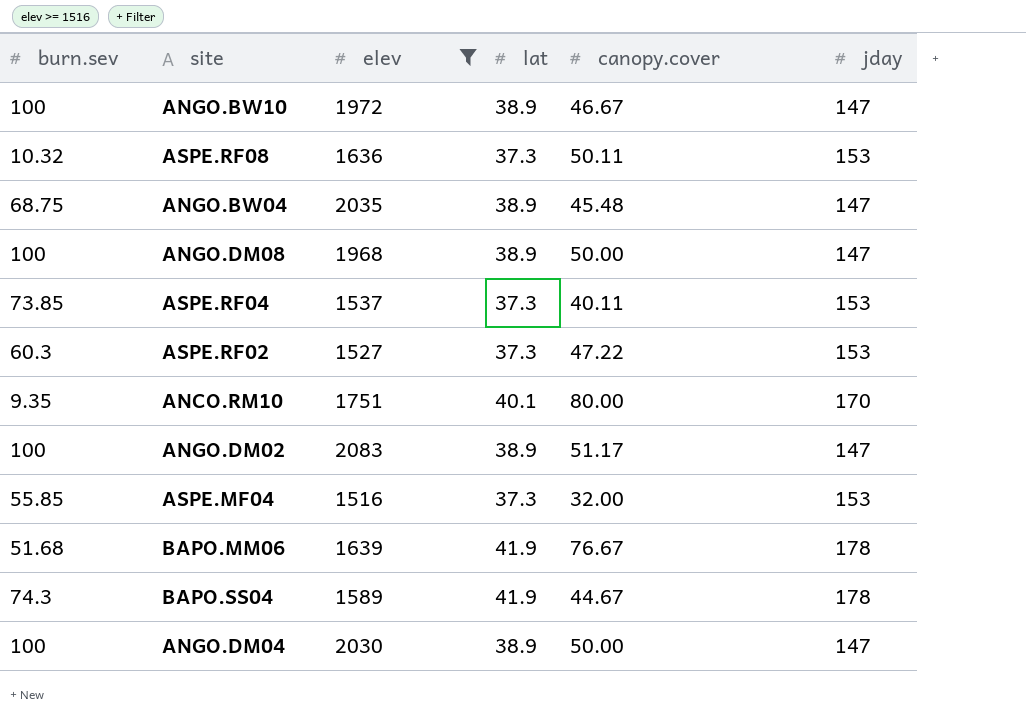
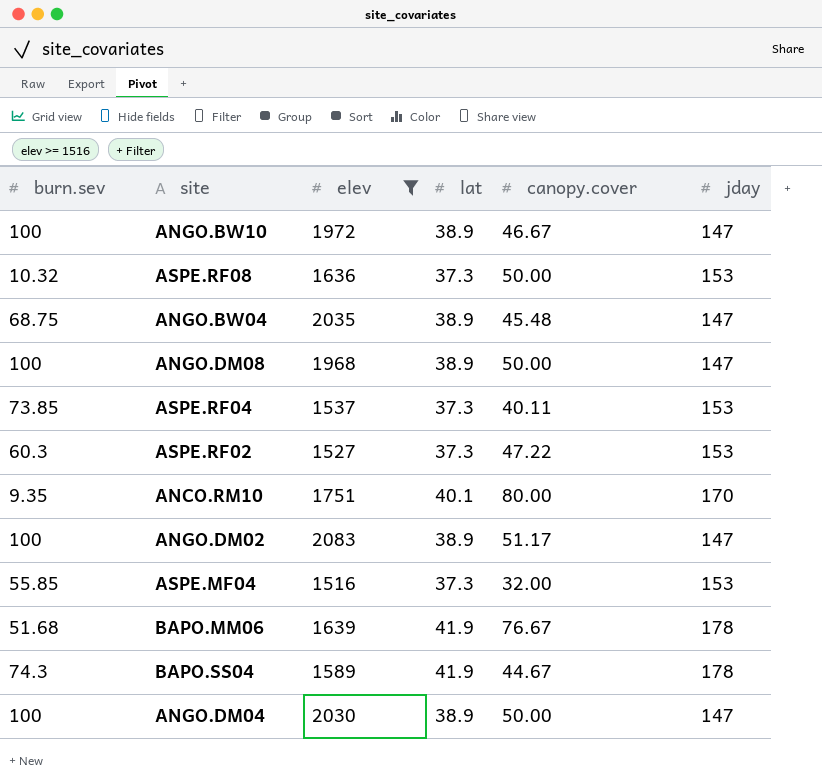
ASPE.RF08 | canopy.cover: 50.11 -> 50.00

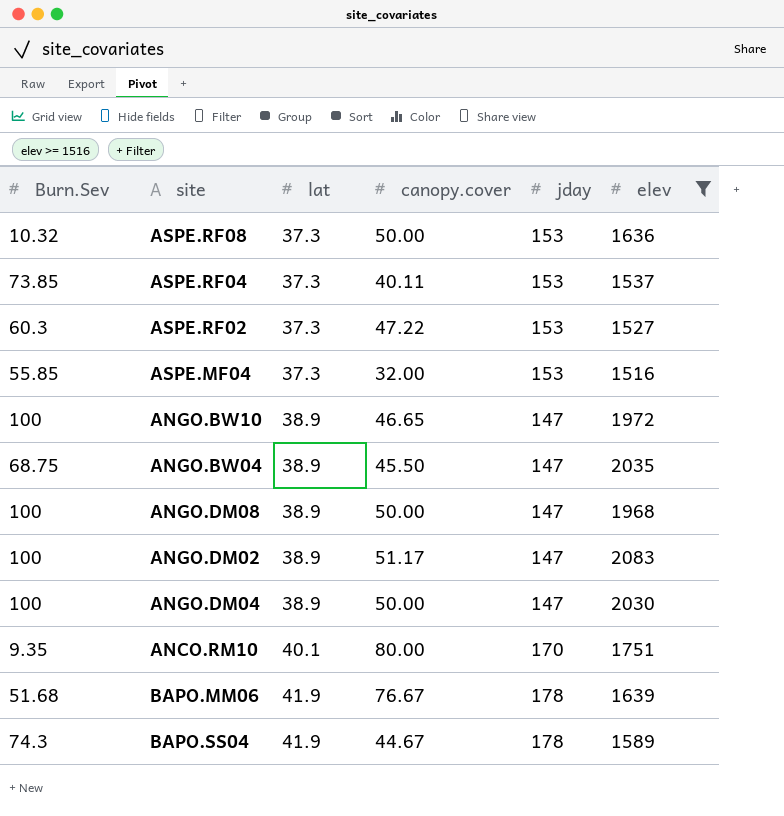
row order: none -> lat ascending
column name: burn.sev -> Burn.Sev
column elev | position: 3 -> 6
ANGO.BW10 | canopy.cover: 46.67 -> 46.65
ANGO.BW04 | canopy.cover: 45.48 -> 45.50

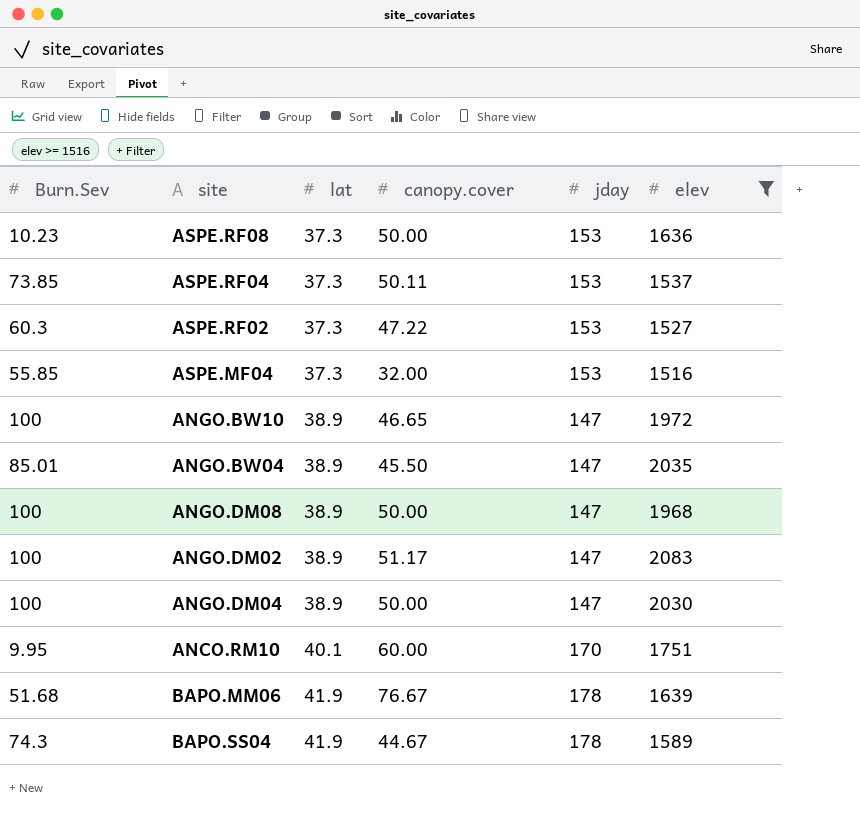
ASPE.RF08 | Burn.Sev: 10.32 -> 10.23
ASPE.RF04 | canopy.cover: 40.11 -> 50.11
ANGO.BW04 | Burn.Sev: 68.75 -> 85.01
ANCO.RM10 | Burn.Sev: 9.35 -> 9.95
ANCO.RM10 | canopy.cover: 80.00 -> 60.00

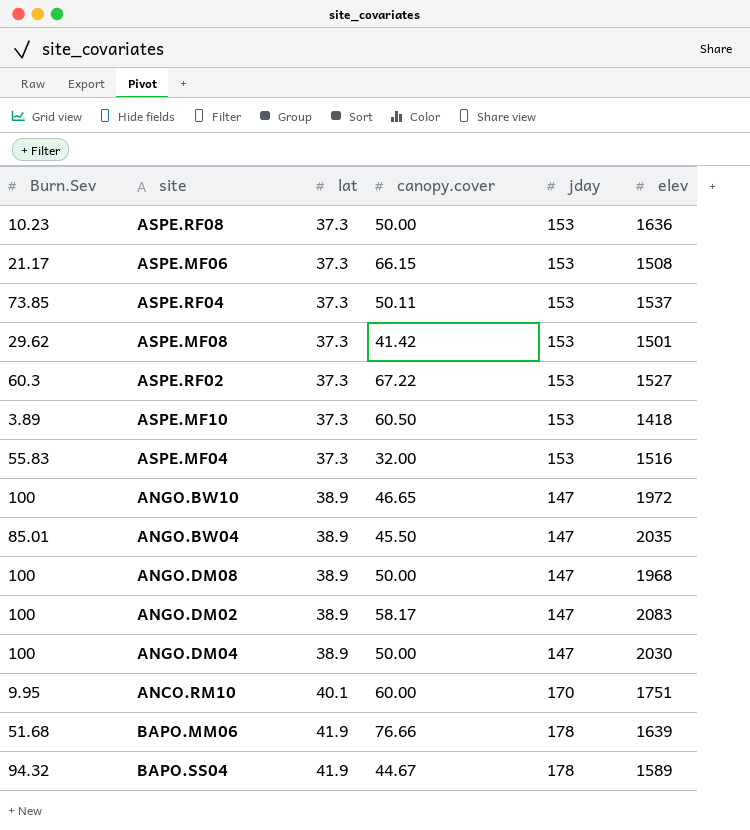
filter: elev >= 1516 -> none
ASPE.RF02 | canopy.cover: 47.22 -> 67.22
ASPE.MF04 | Burn.Sev: 55.85 -> 55.83
ANGO.DM02 | canopy.cover: 51.17 -> 58.17
BAPO.MM06 | canopy.cover: 76.67 -> 76.66
BAPO.SS04 | Burn.Sev: 74.3 -> 94.32

